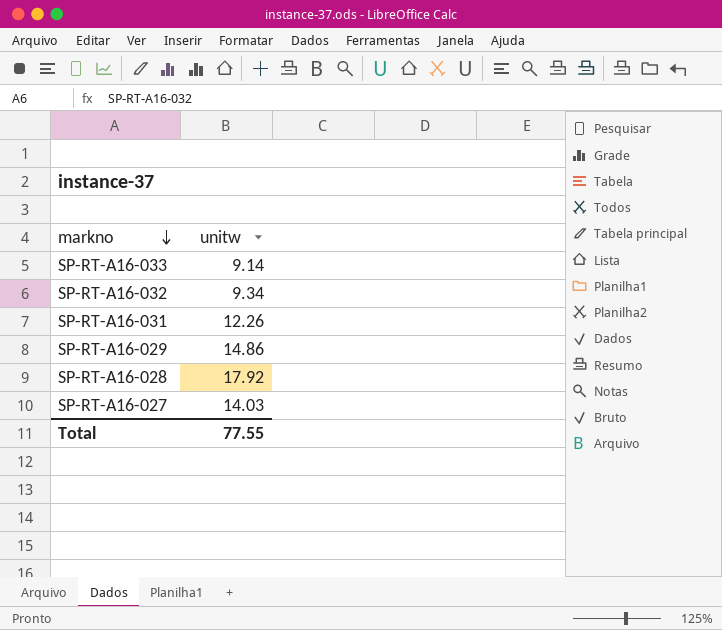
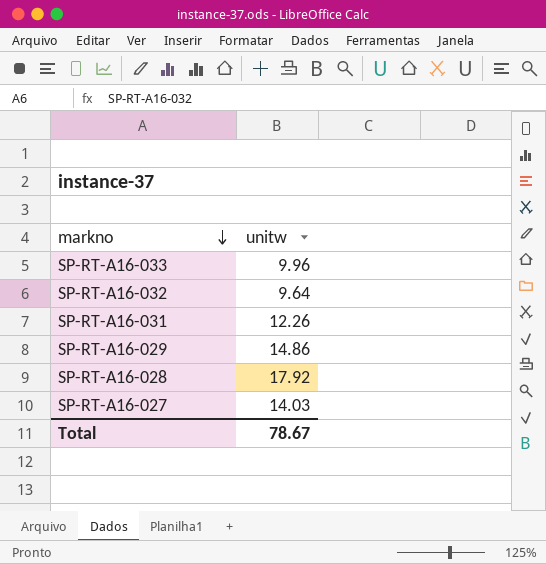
SP-RT-A16-033 | unitw: 9.14 -> 9.96
SP-RT-A16-032 | unitw: 9.34 -> 9.64
Total | unitw: 77.55 -> 78.67

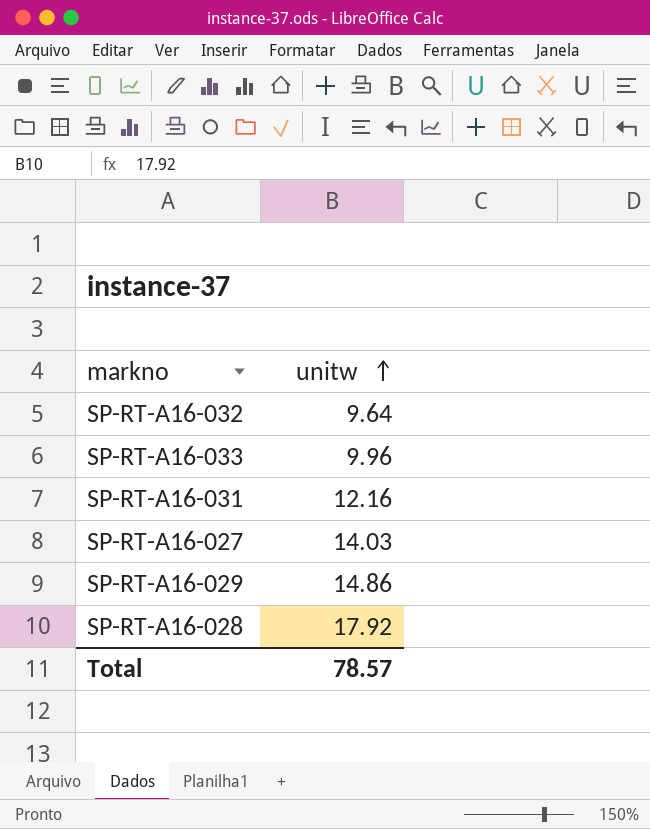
row order: markno descending -> unitw ascending
SP-RT-A16-031 | unitw: 12.26 -> 12.16
Total | unitw: 78.67 -> 78.57

